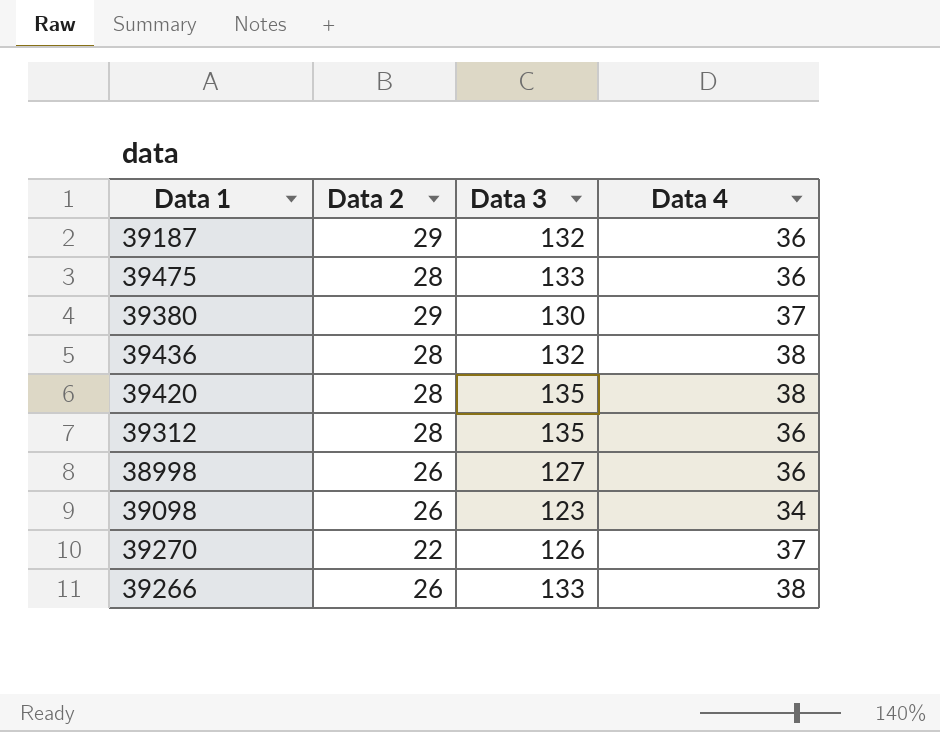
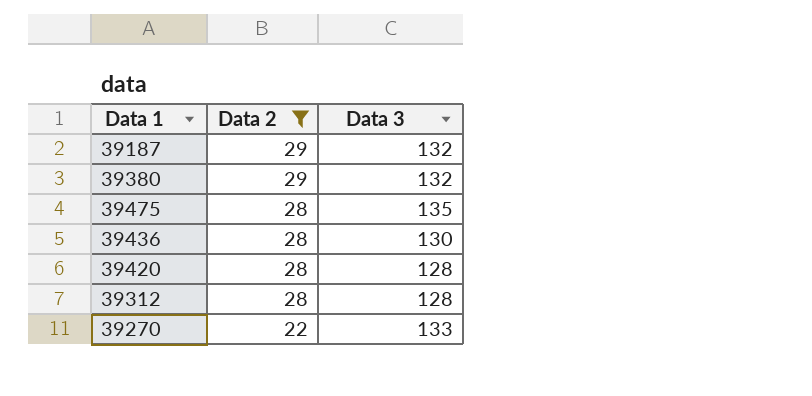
filter: none -> Data 2 != 26
row order: none -> Data 2 descending
column Data 4 | position: 4 -> none
39380 | Data 3: 130 -> 132
39475 | Data 3: 133 -> 135
39436 | Data 3: 132 -> 130
39420 | Data 3: 135 -> 128
39312 | Data 3: 135 -> 128
39270 | Data 3: 126 -> 133

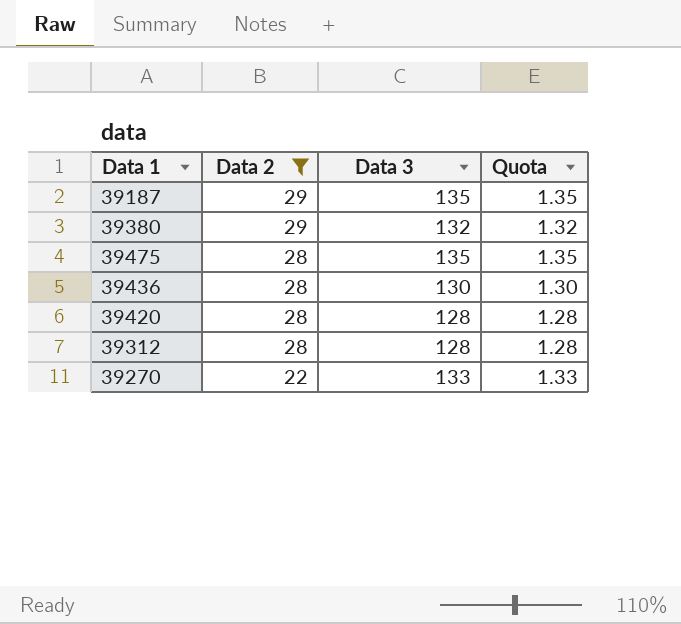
column Quota | formula: none -> [Data 3] * 0.01
39187 | Data 3: 132 -> 135

